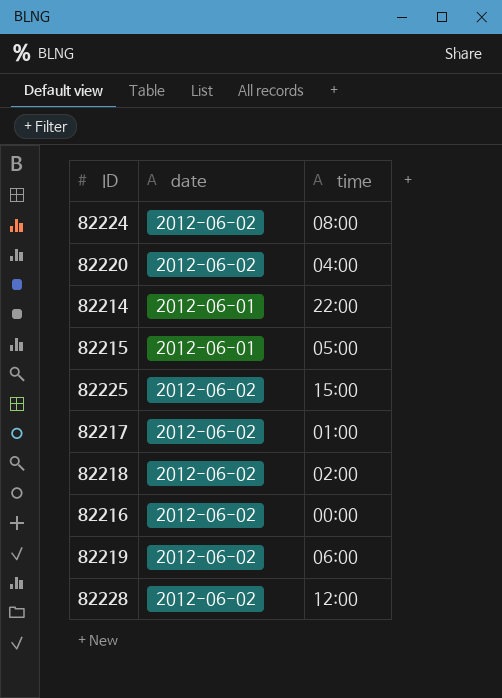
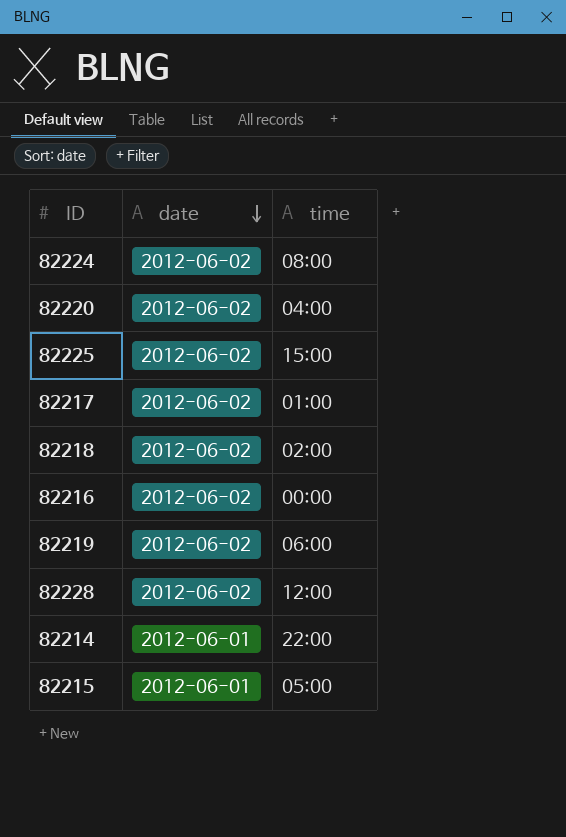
row order: none -> date descending

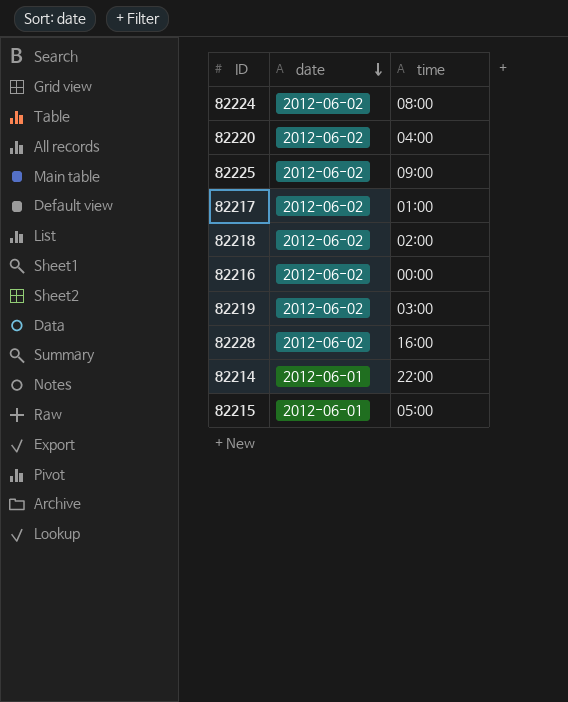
82225 | time: 15:00 -> 09:00
82219 | time: 06:00 -> 03:00
82228 | time: 12:00 -> 16:00

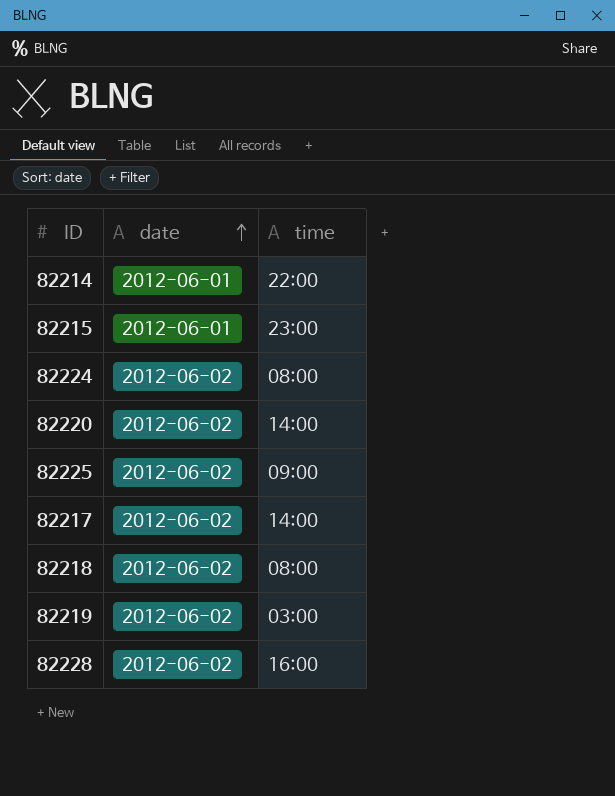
row order: date descending -> date ascending
row 82216: 2012-06-02 | 00:00 -> none
82215 | time: 05:00 -> 23:00
82220 | time: 04:00 -> 14:00
82217 | time: 01:00 -> 14:00
82218 | time: 02:00 -> 08:00

